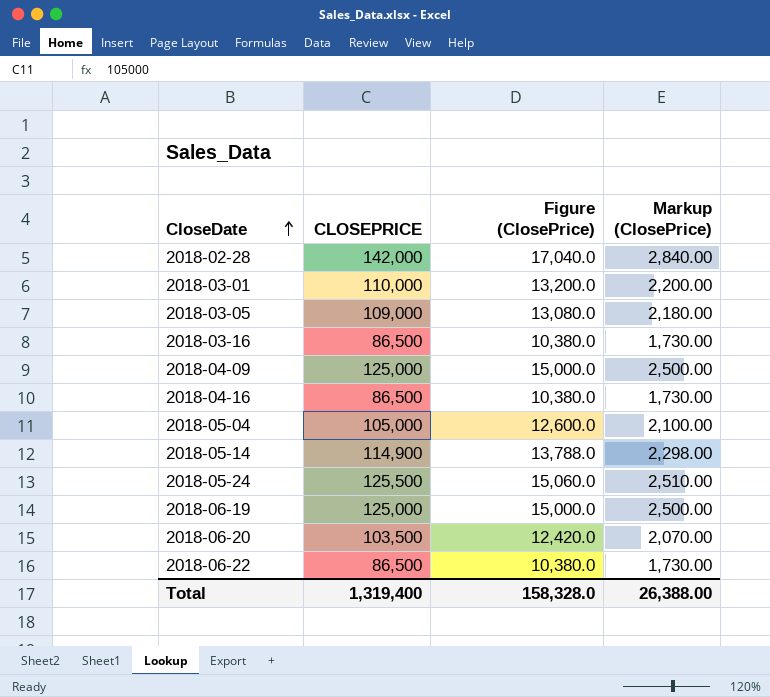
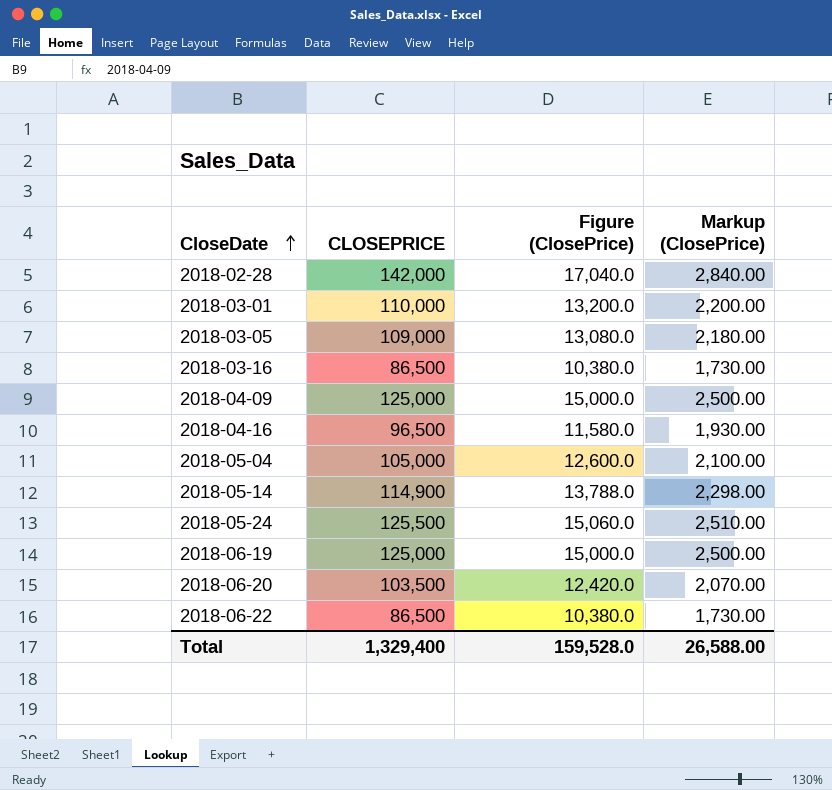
2018-04-16 | CLOSEPRICE: 86,500 -> 96,500
2018-04-16 | Figure (ClosePrice): 10,380.0 -> 11,580.0
2018-04-16 | Markup (ClosePrice): 1,730.00 -> 1,930.00
Total | CLOSEPRICE: 1,319,400 -> 1,329,400
Total | Figure (ClosePrice): 158,328.0 -> 159,528.0
Total | Markup (ClosePrice): 26,388.00 -> 26,588.00

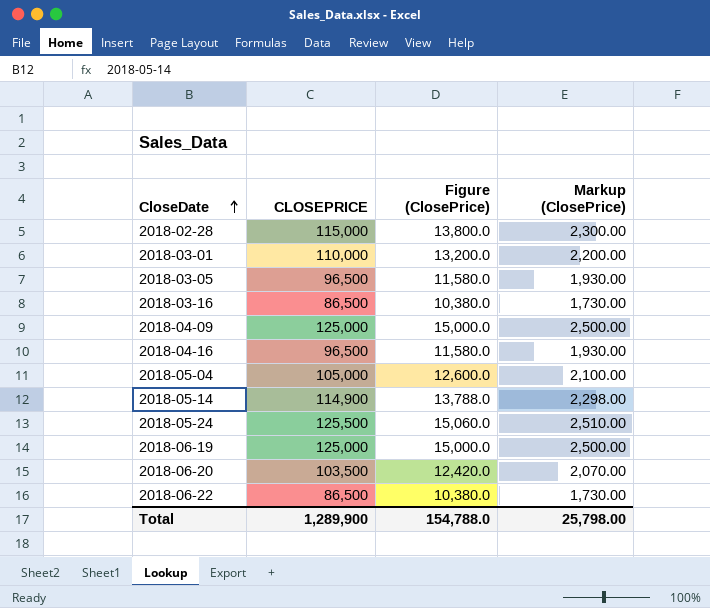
2018-02-28 | CLOSEPRICE: 142,000 -> 115,000
2018-02-28 | Figure (ClosePrice): 17,040.0 -> 13,800.0
2018-02-28 | Markup (ClosePrice): 2,840.00 -> 2,300.00
2018-03-05 | CLOSEPRICE: 109,000 -> 96,500
2018-03-05 | Figure (ClosePrice): 13,080.0 -> 11,580.0
2018-03-05 | Markup (ClosePrice): 2,180.00 -> 1,930.00
Total | CLOSEPRICE: 1,329,400 -> 1,289,900
Total | Figure (ClosePrice): 159,528.0 -> 154,788.0
Total | Markup (ClosePrice): 26,588.00 -> 25,798.00

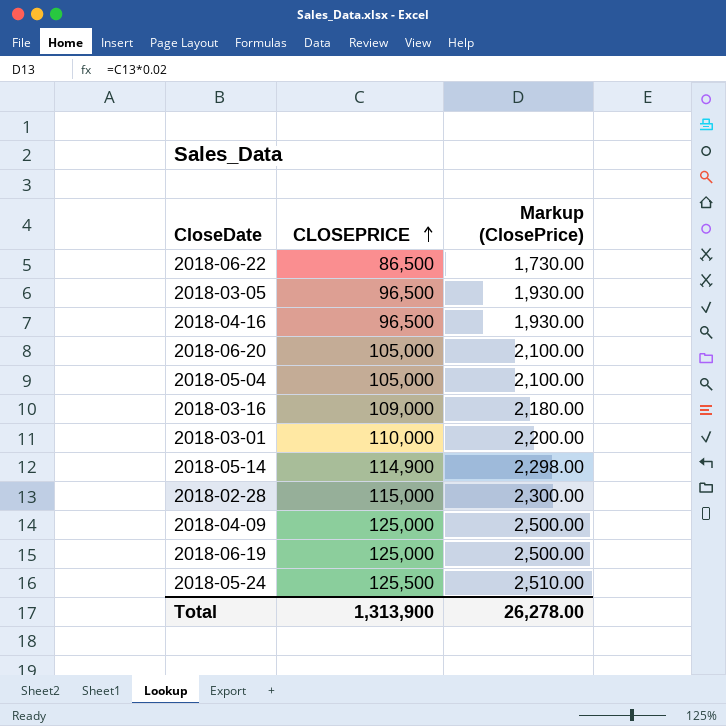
row order: CloseDate ascending -> CLOSEPRICE ascending
column Figure (ClosePrice) | formula: [CLOSEPRICE] * 0.12 -> none
2018-06-20 | CLOSEPRICE: 103,500 -> 105,000
2018-06-20 | Markup (ClosePrice): 2,070.00 -> 2,100.00
2018-03-16 | CLOSEPRICE: 86,500 -> 109,000
2018-03-16 | Markup (ClosePrice): 1,730.00 -> 2,180.00
Total | CLOSEPRICE: 1,289,900 -> 1,313,900
Total | Markup (ClosePrice): 25,798.00 -> 26,278.00

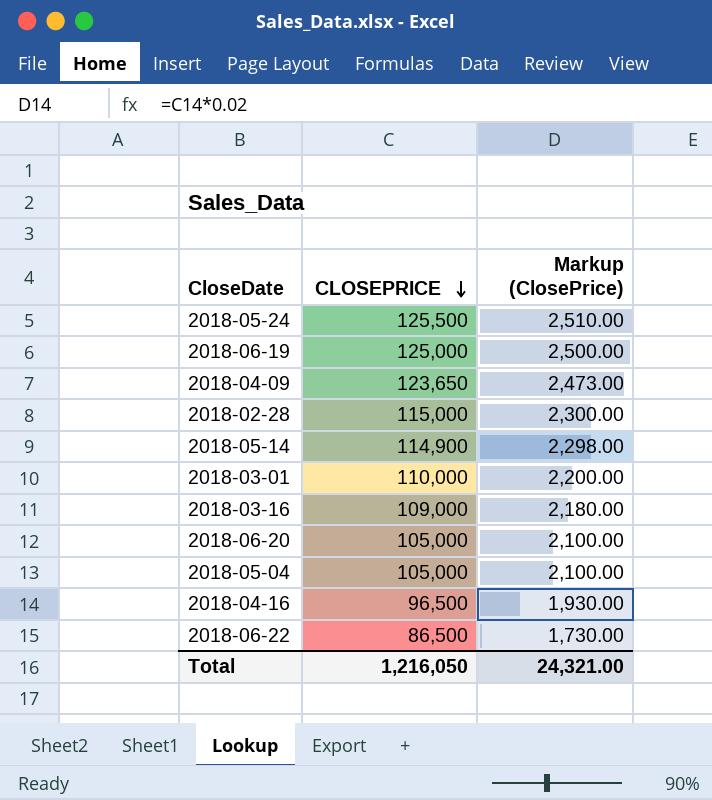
row order: CLOSEPRICE ascending -> CLOSEPRICE descending
row 2018-03-05: 96,500 | 1,930.00 -> none
2018-04-09 | CLOSEPRICE: 125,000 -> 123,650
2018-04-09 | Markup (ClosePrice): 2,500.00 -> 2,473.00
Total | CLOSEPRICE: 1,313,900 -> 1,216,050
Total | Markup (ClosePrice): 26,278.00 -> 24,321.00

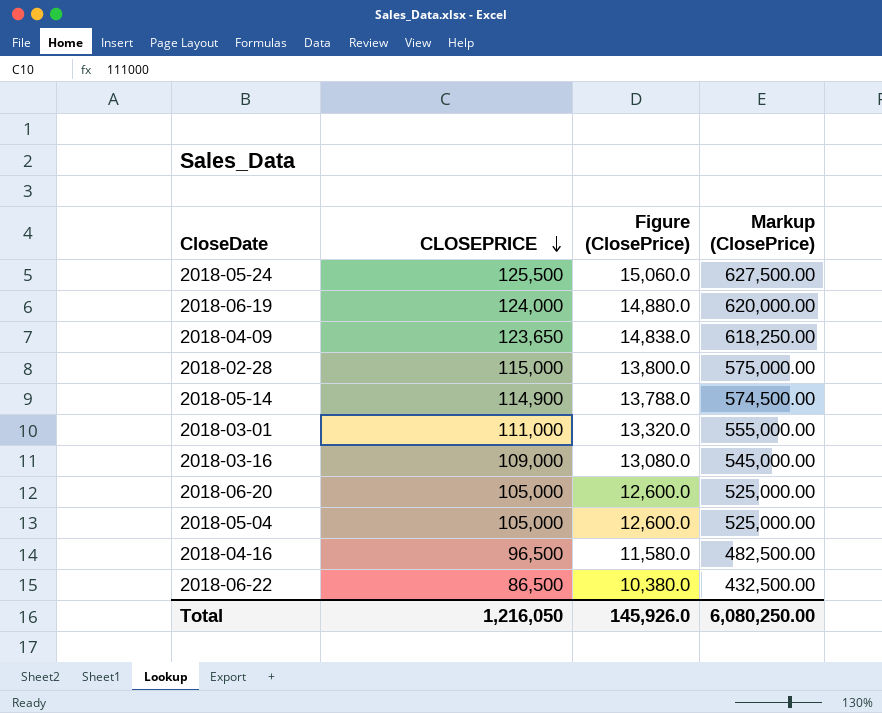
column Figure (ClosePrice) | formula: none -> [CLOSEPRICE] * 0.12
column Markup (ClosePrice) | formula: [CLOSEPRICE] * 0.02 -> [CLOSEPRICE] * 5
2018-06-19 | CLOSEPRICE: 125,000 -> 124,000
2018-03-01 | CLOSEPRICE: 110,000 -> 111,000
Total | Markup (ClosePrice): 24,321.00 -> 6,080,250.00

